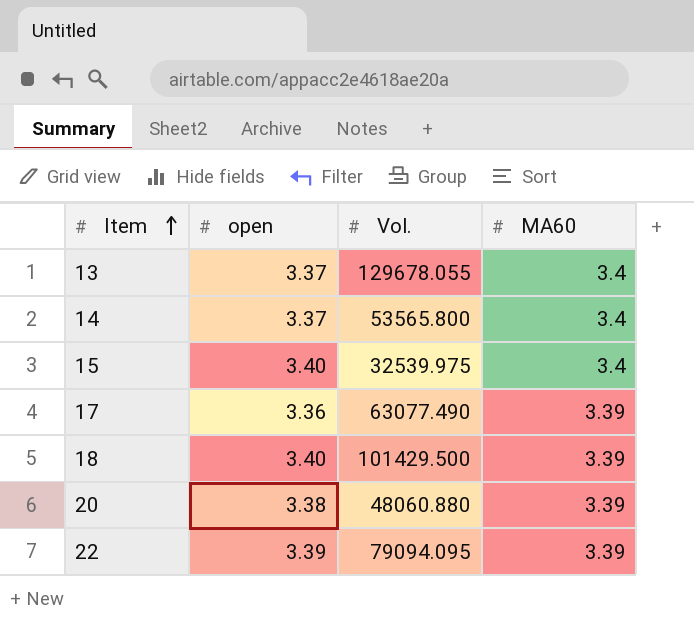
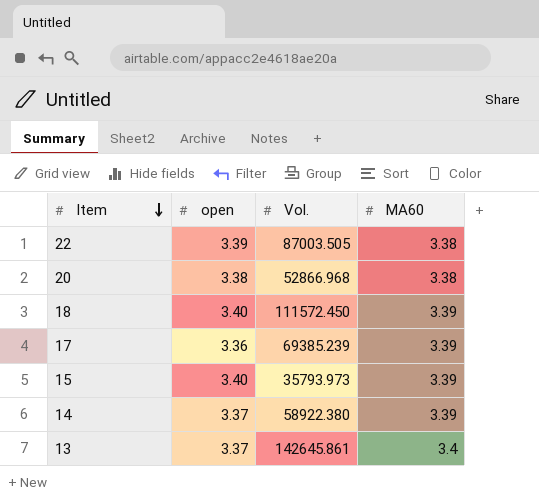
row order: Item ascending -> Item descending
22 | Vol.: 79094.095 -> 87003.505
22 | MA60: 3.39 -> 3.38
20 | Vol.: 48060.880 -> 52866.968
20 | MA60: 3.39 -> 3.38
18 | Vol.: 101429.500 -> 111572.450
17 | Vol.: 63077.490 -> 69385.239
15 | Vol.: 32539.975 -> 35793.973
15 | MA60: 3.4 -> 3.39
14 | Vol.: 53565.800 -> 58922.380
14 | MA60: 3.4 -> 3.39
13 | Vol.: 129678.055 -> 142645.861

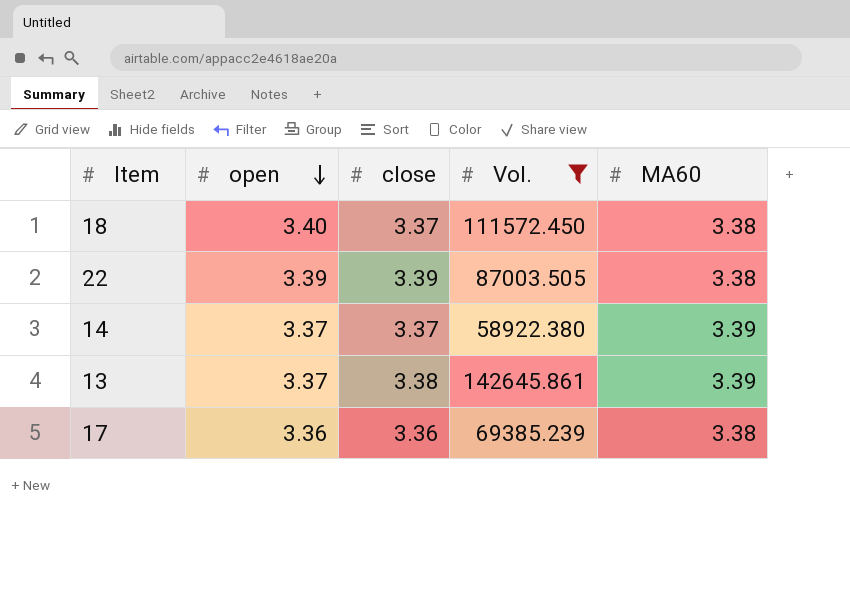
filter: none -> Vol. >= 58922.380
row order: Item descending -> open descending
column close | position: none -> 3
18 | MA60: 3.39 -> 3.38
13 | MA60: 3.4 -> 3.39
17 | MA60: 3.39 -> 3.38

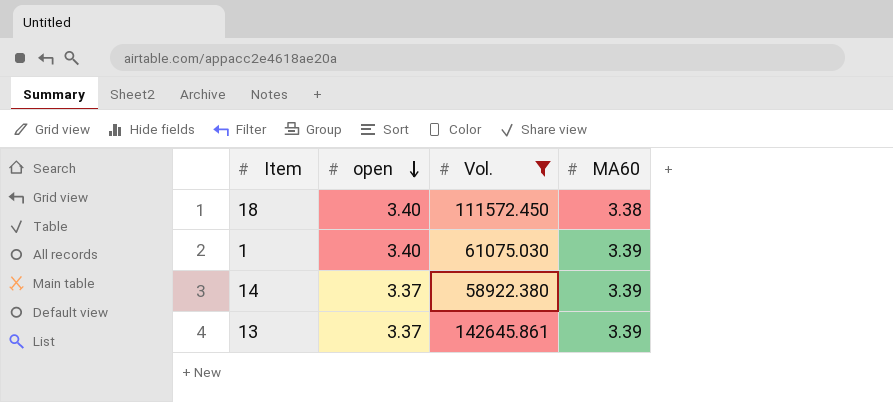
column close | position: 3 -> none
row 22: 3.39 | 3.39 | 87003.505 | 3.38 -> none
row 17: 3.36 | 3.36 | 69385.239 | 3.38 -> none
row 1: none -> 3.40 | 61075.030 | 3.39

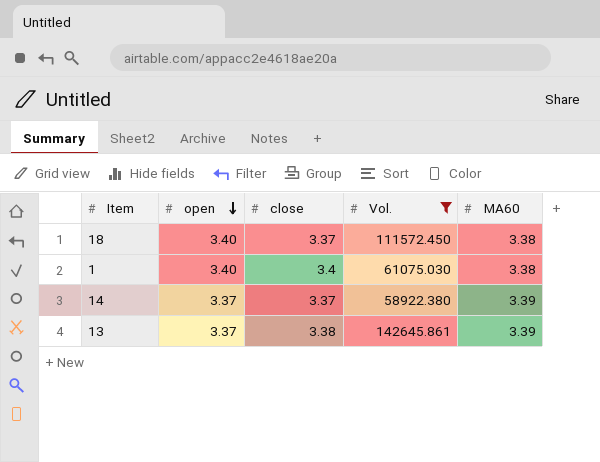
column close | position: none -> 3
1 | MA60: 3.39 -> 3.38

